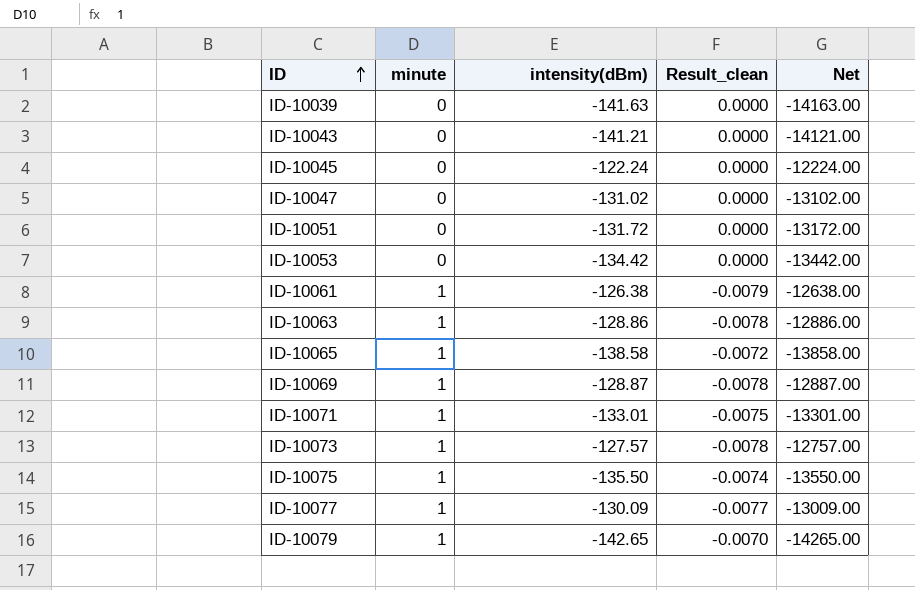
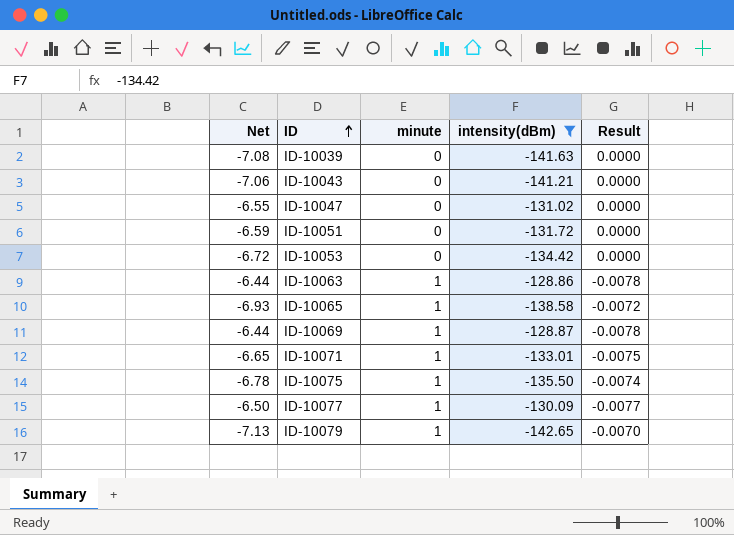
filter: none -> intensity(dBm) <= -128.86
column Net | formula: [intensity(dBm)] * 100 -> [intensity(dBm)] * 0.05
column Net | position: 5 -> 1
column name: Result_clean -> Result

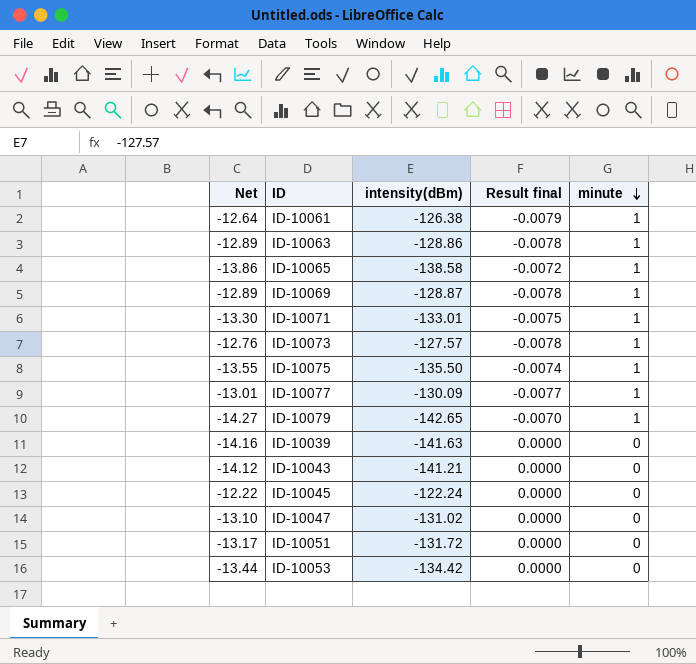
filter: intensity(dBm) <= -128.86 -> none
row order: ID ascending -> minute descending
column Net | formula: [intensity(dBm)] * 0.05 -> [intensity(dBm)] * 0.1
column name: Result -> Result final
column minute | position: 3 -> 5

